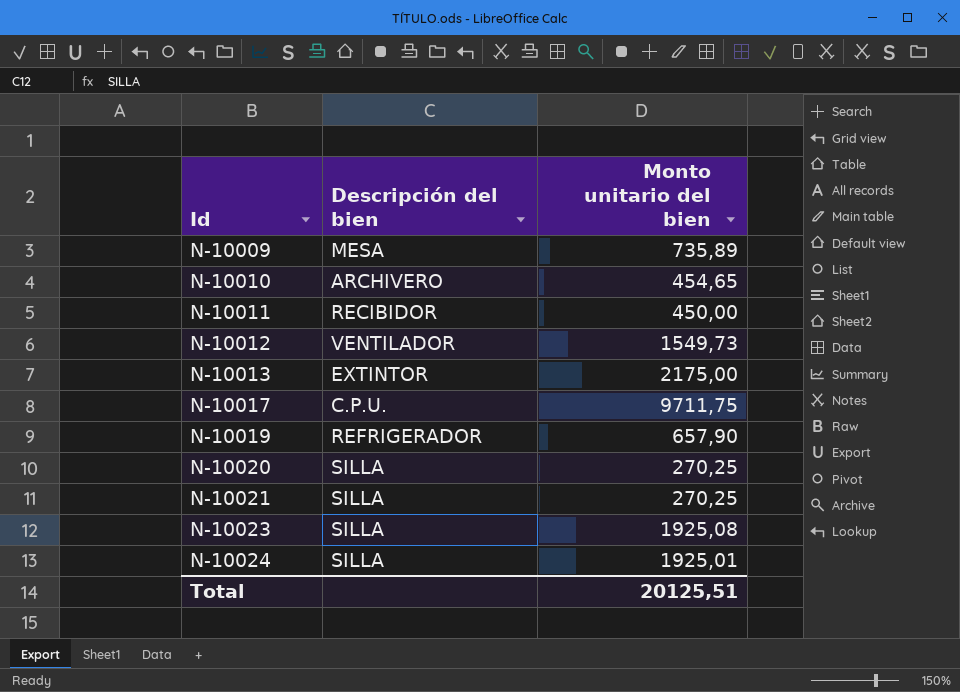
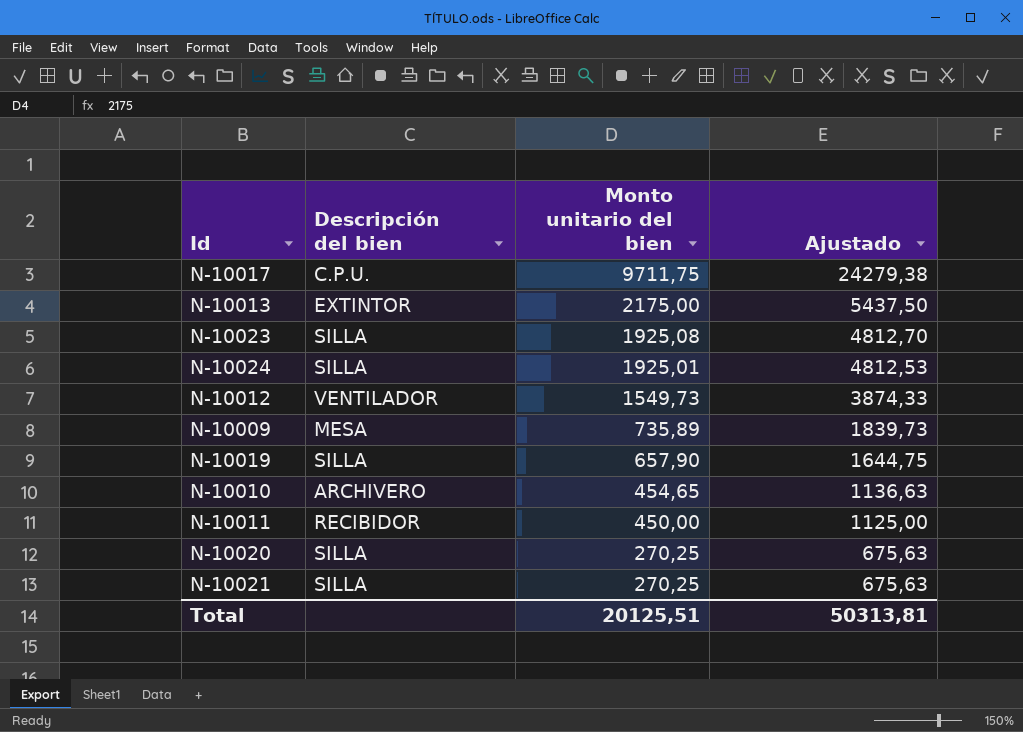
row order: Id ascending -> Monto unitario del bien descending
column Ajustado | formula: none -> [Monto unitario del bien] * 2,5
N-10019 | Descripción del bien: REFRIGERADOR -> SILLA

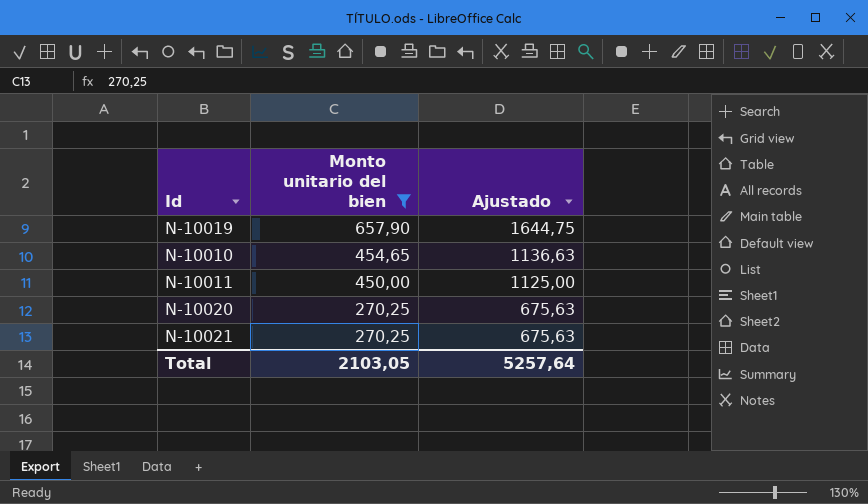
filter: none -> Monto unitario del bien <= 657,90
column Descripción del bien | position: 2 -> none
Total | Monto unitario del bien: 20125,51 -> 2103,05
Total | Ajustado: 50313,81 -> 5257,64

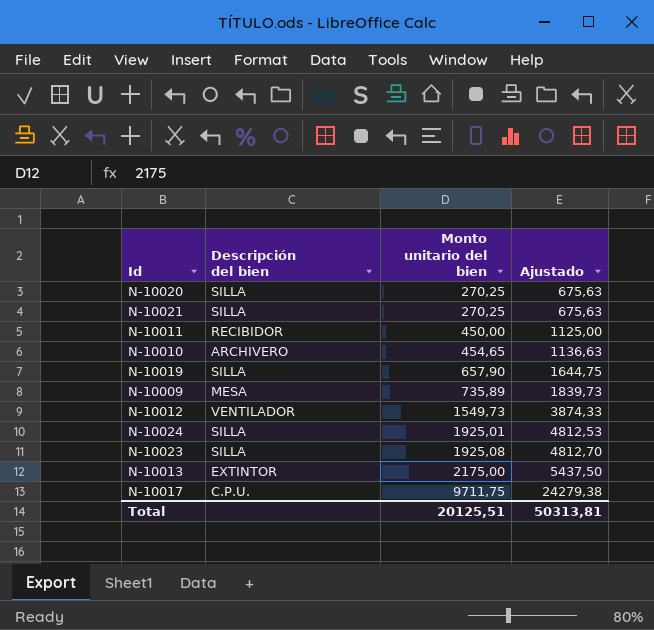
filter: Monto unitario del bien <= 657,90 -> none
row order: Monto unitario del bien descending -> Monto unitario del bien ascending
column Descripción del bien | position: none -> 2
Total | Monto unitario del bien: 2103,05 -> 20125,51
Total | Ajustado: 5257,64 -> 50313,81

